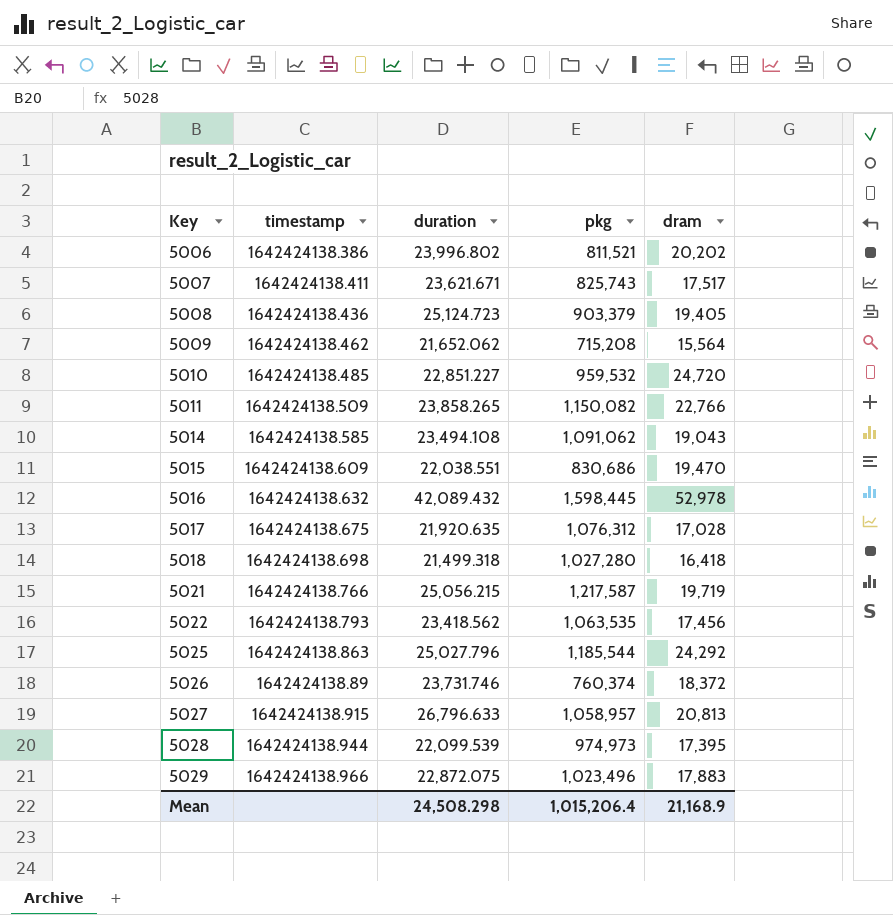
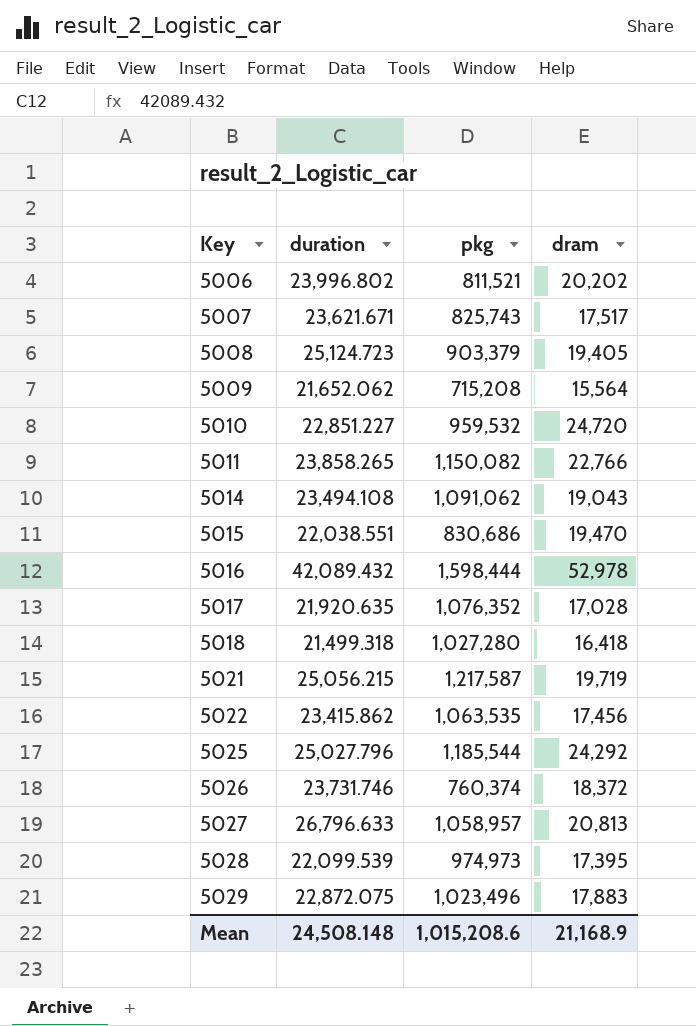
column timestamp | position: 2 -> none
5016 | pkg: 1,598,445 -> 1,598,444
5017 | pkg: 1,076,312 -> 1,076,352
5022 | duration: 23,418.562 -> 23,415.862
Mean | duration: 24,508.298 -> 24,508.148
Mean | pkg: 1,015,206.4 -> 1,015,208.6

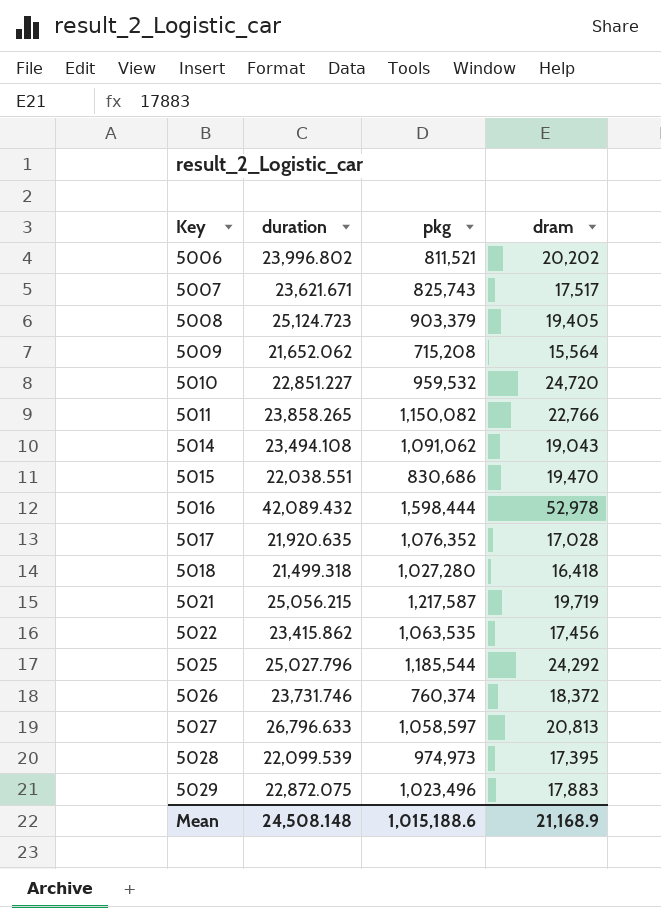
5027 | pkg: 1,058,957 -> 1,058,597
Mean | pkg: 1,015,208.6 -> 1,015,188.6

